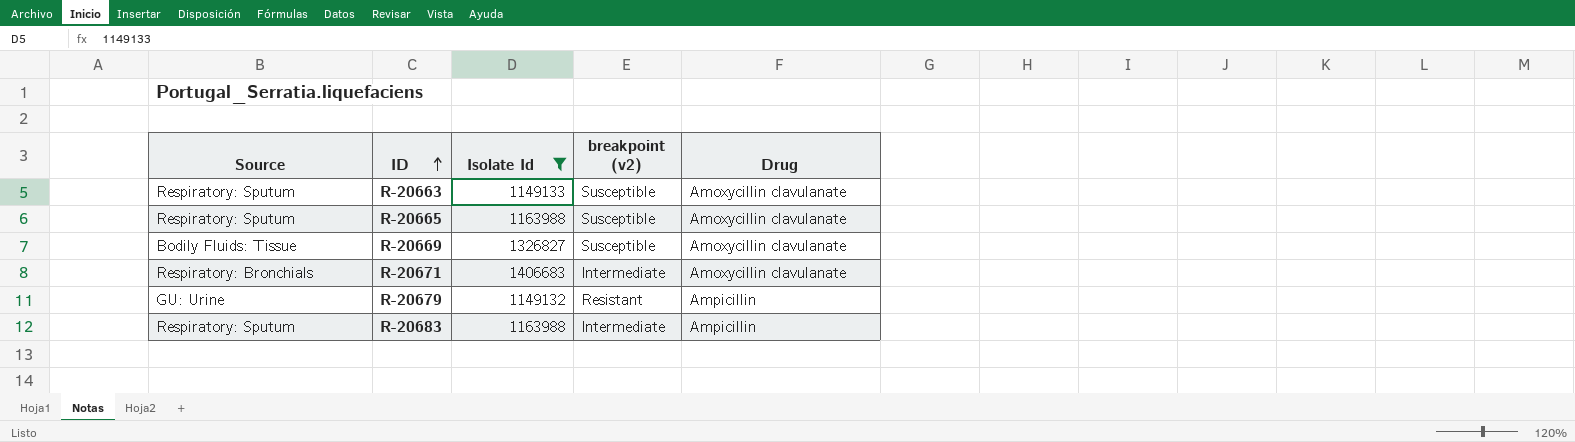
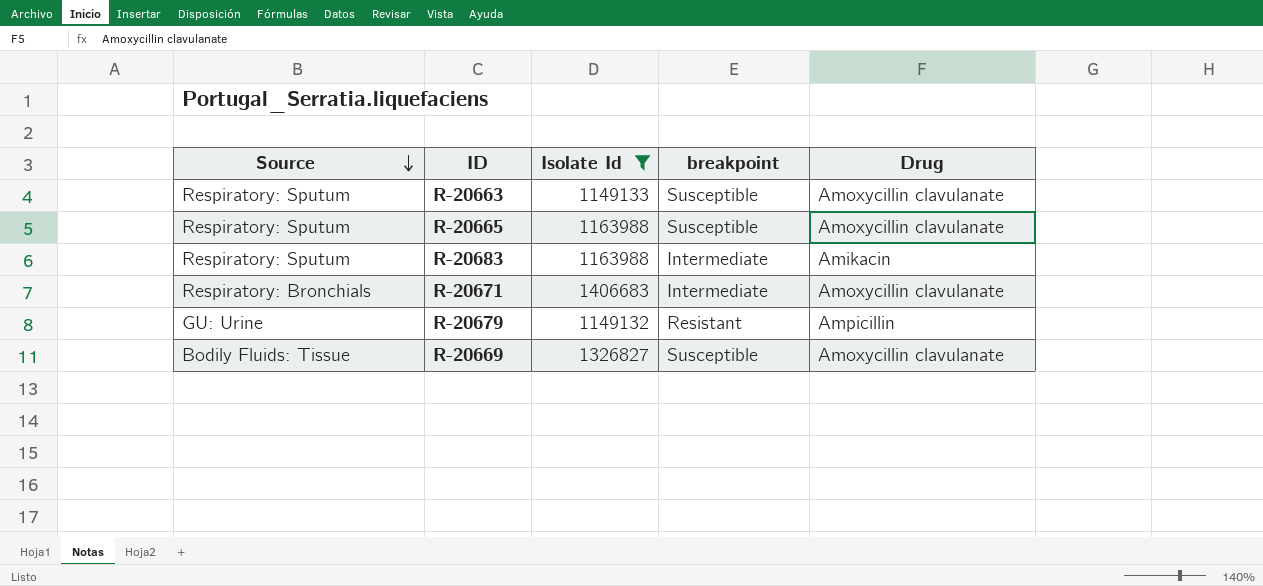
row order: ID ascending -> Source descending
column name: breakpoint (v2) -> breakpoint
R-20683 | Drug: Ampicillin -> Amikacin

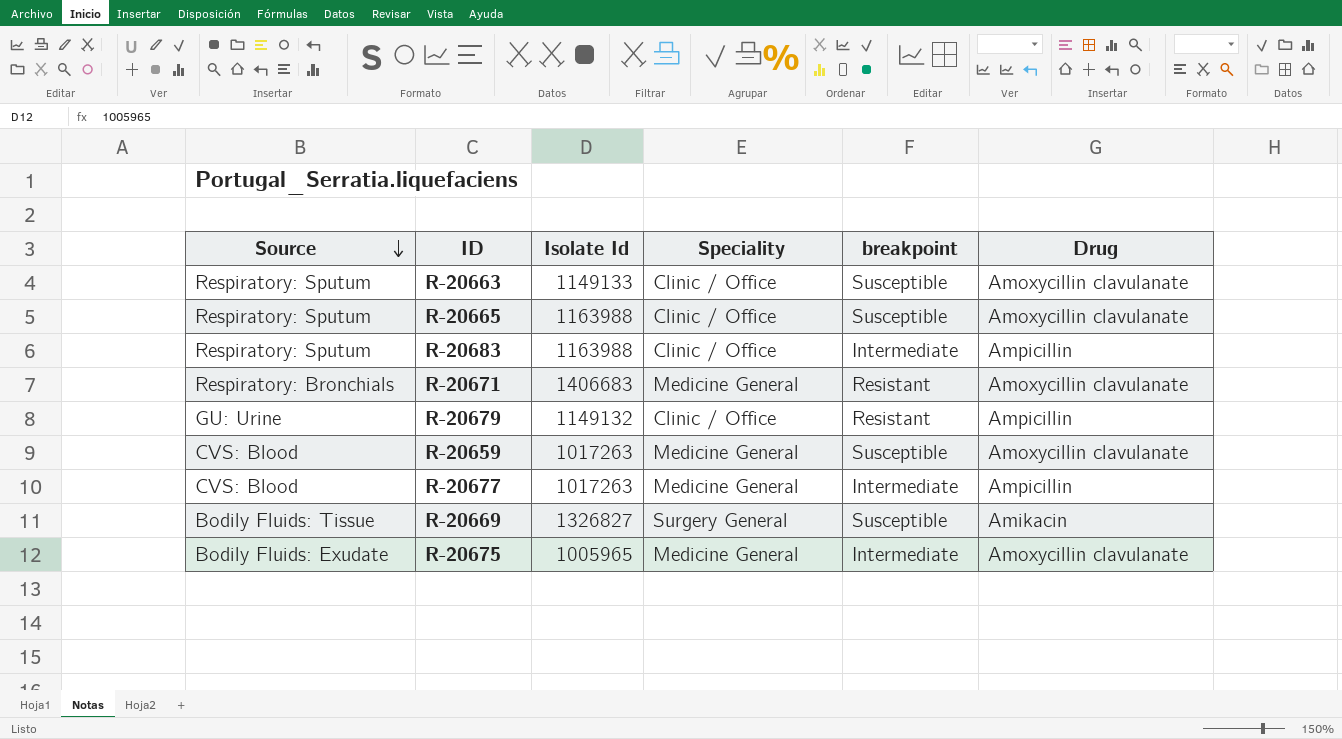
filter: Isolate Id >= 1149132 -> none
column Speciality | position: none -> 4
R-20683 | Drug: Amikacin -> Ampicillin
R-20671 | breakpoint: Intermediate -> Resistant
R-20669 | Drug: Amoxycillin clavulanate -> Amikacin

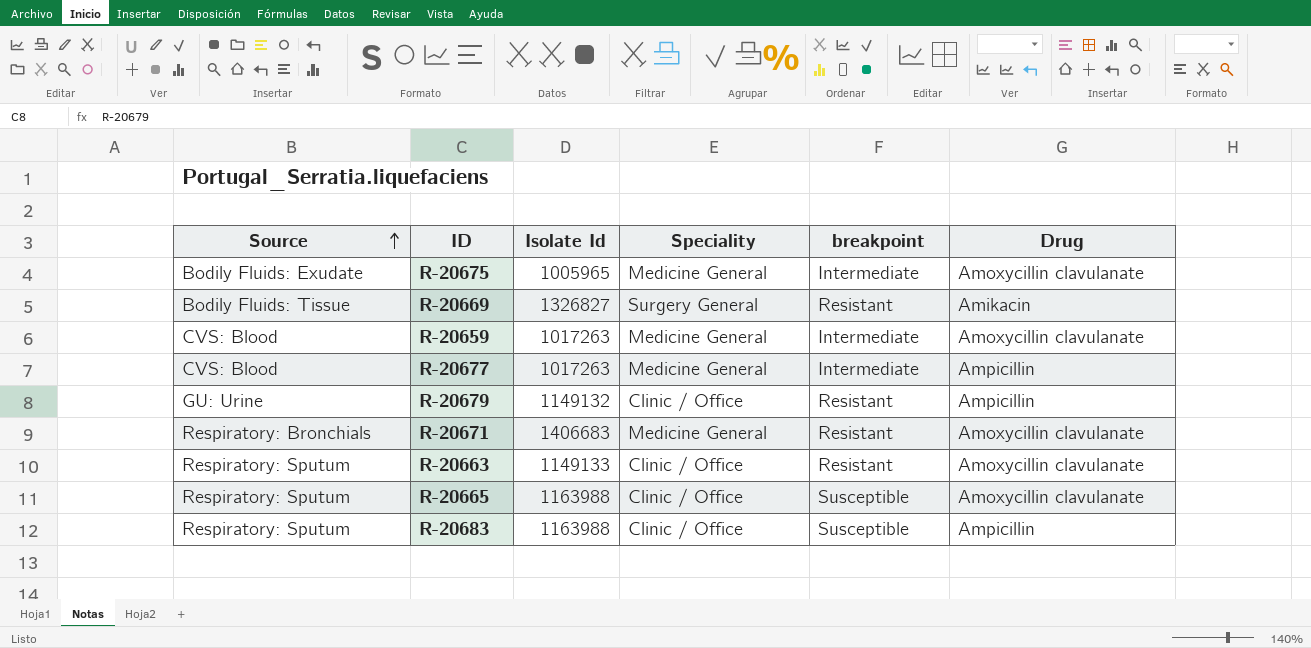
row order: Source descending -> Source ascending
R-20669 | breakpoint: Susceptible -> Resistant
R-20659 | breakpoint: Susceptible -> Intermediate
R-20663 | breakpoint: Susceptible -> Resistant
R-20683 | breakpoint: Intermediate -> Susceptible

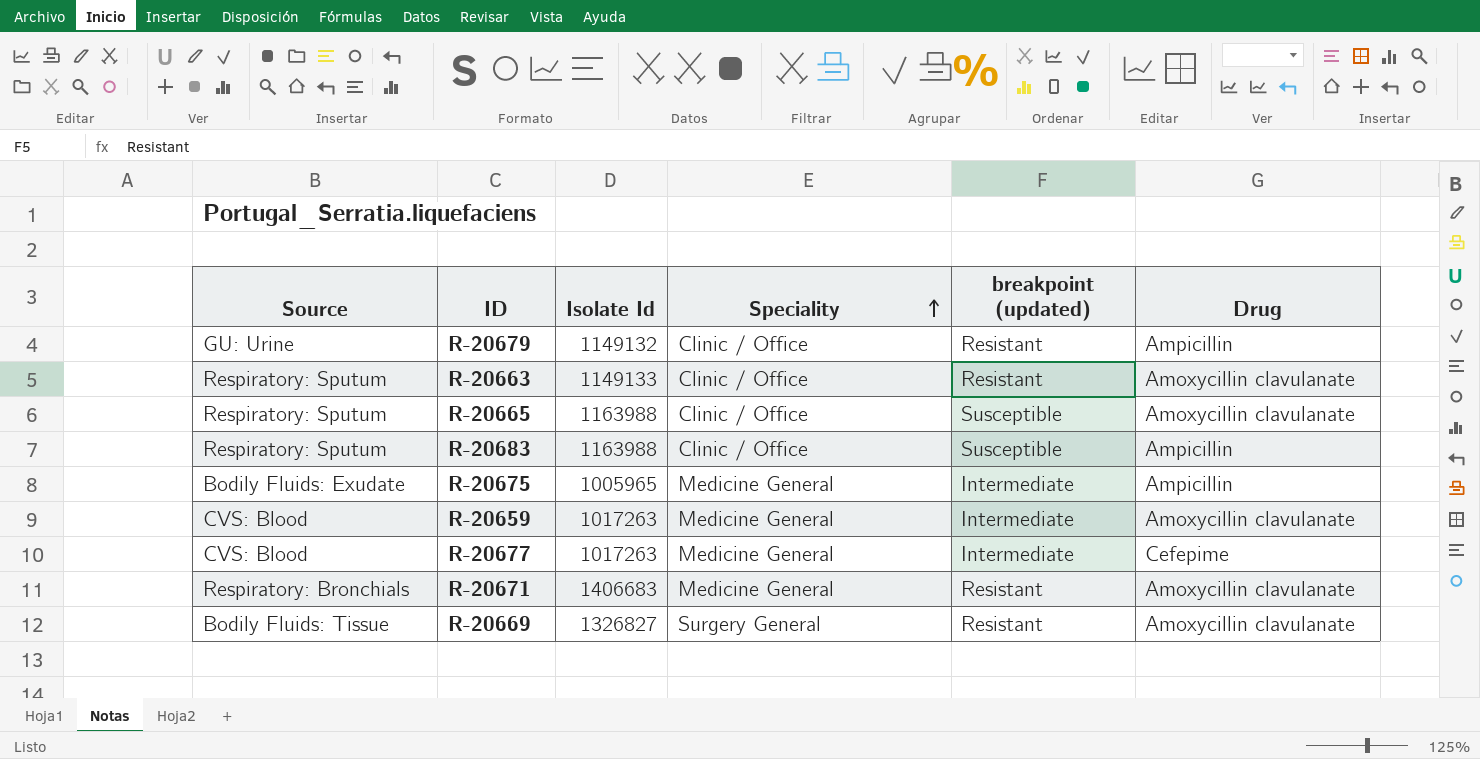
row order: Source ascending -> Speciality ascending
column name: breakpoint -> breakpoint (updated)
R-20675 | Drug: Amoxycillin clavulanate -> Ampicillin
R-20677 | Drug: Ampicillin -> Cefepime
R-20669 | Drug: Amikacin -> Amoxycillin clavulanate

